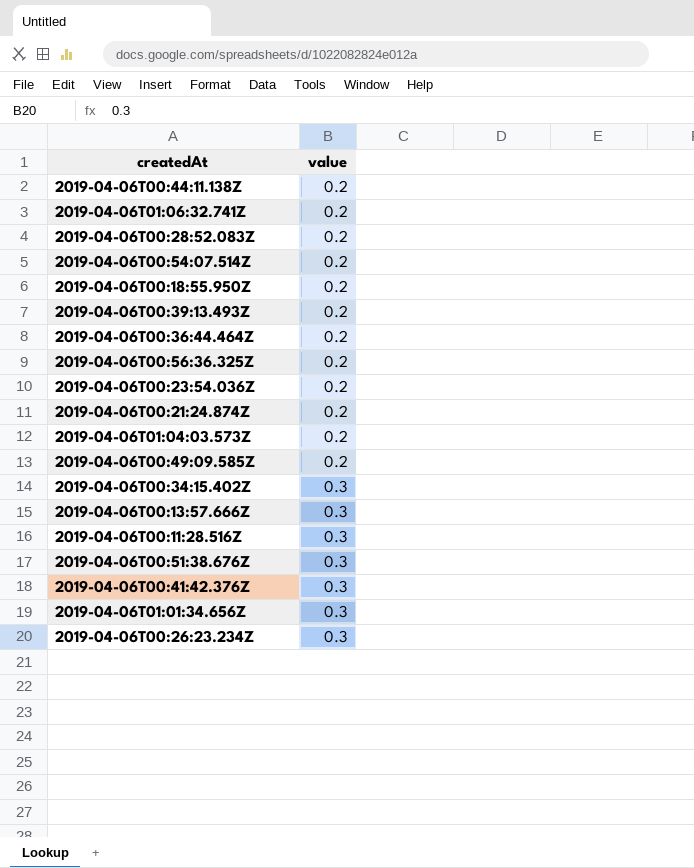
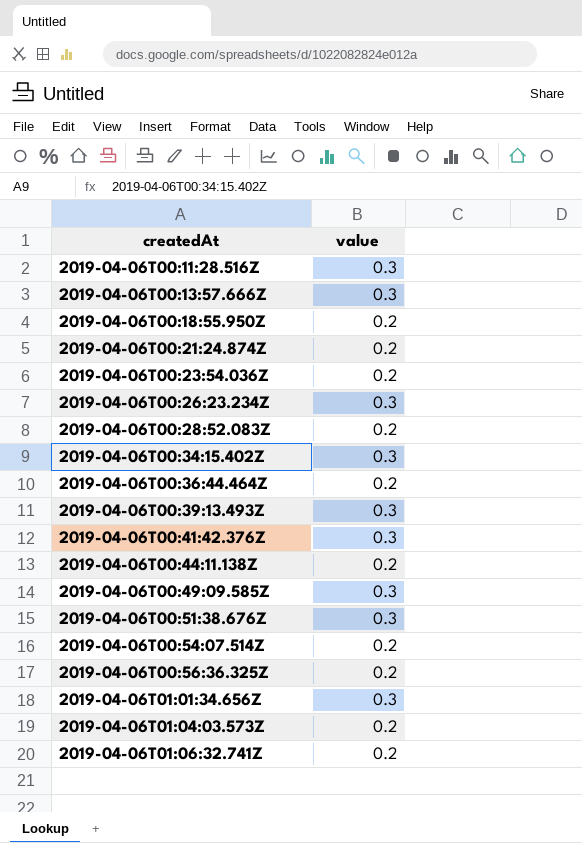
row order: value ascending -> createdAt ascending
2019-04-06T00:39:13.493Z | value: 0.2 -> 0.3
2019-04-06T00:49:09.585Z | value: 0.2 -> 0.3

